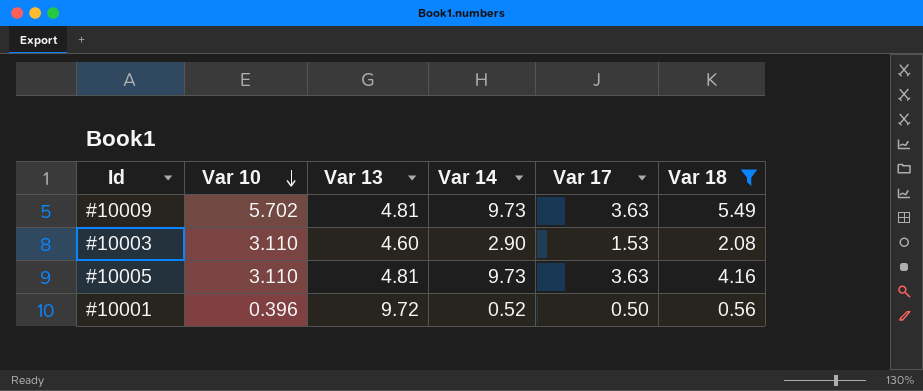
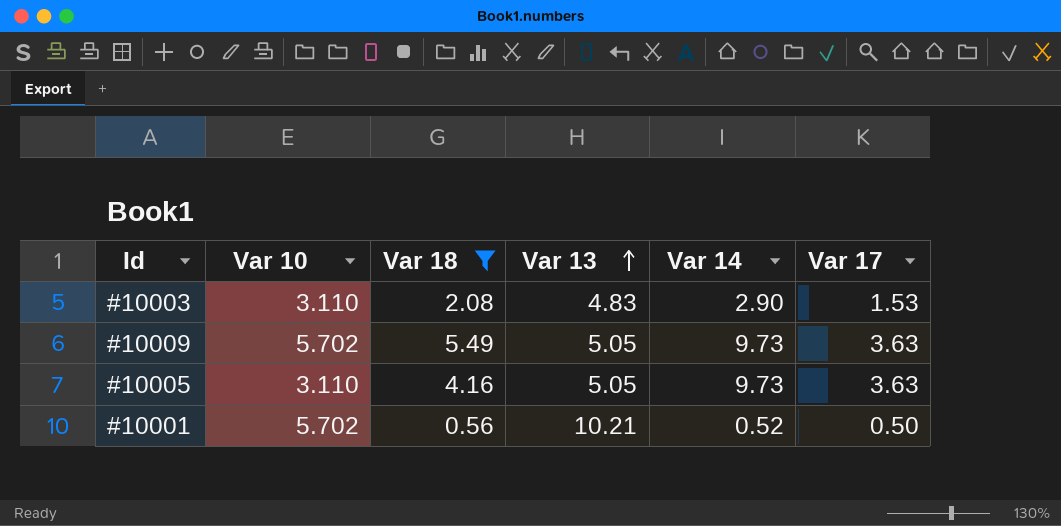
row order: Var 10 descending -> Var 13 ascending
column Var 18 | position: 6 -> 3
#10003 | Var 13: 4.60 -> 4.83
#10009 | Var 13: 4.81 -> 5.05
#10005 | Var 13: 4.81 -> 5.05
#10001 | Var 10: 0.396 -> 5.702
#10001 | Var 13: 9.72 -> 10.21

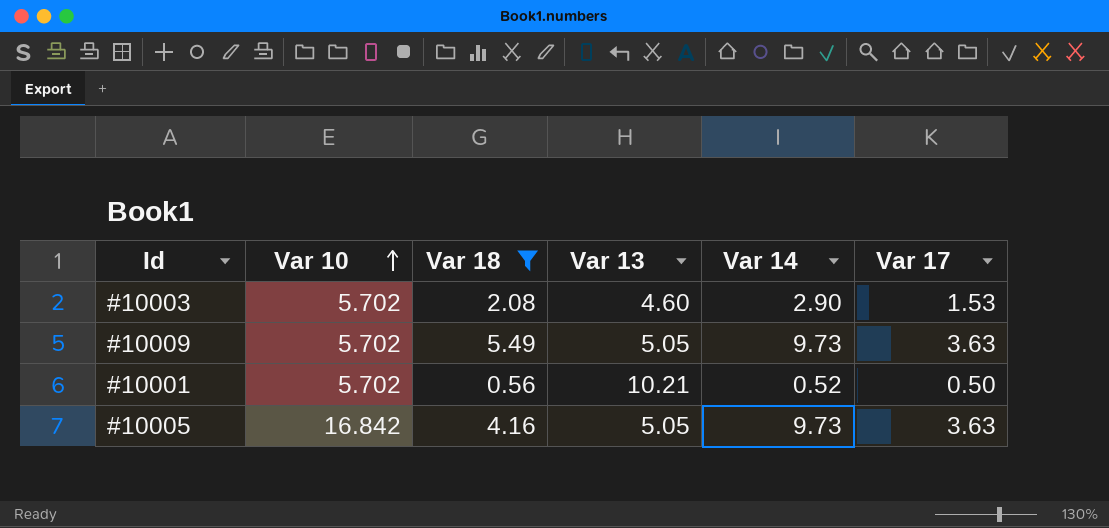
row order: Var 13 ascending -> Var 10 ascending
#10003 | Var 10: 3.110 -> 5.702
#10003 | Var 13: 4.83 -> 4.60
#10005 | Var 10: 3.110 -> 16.842

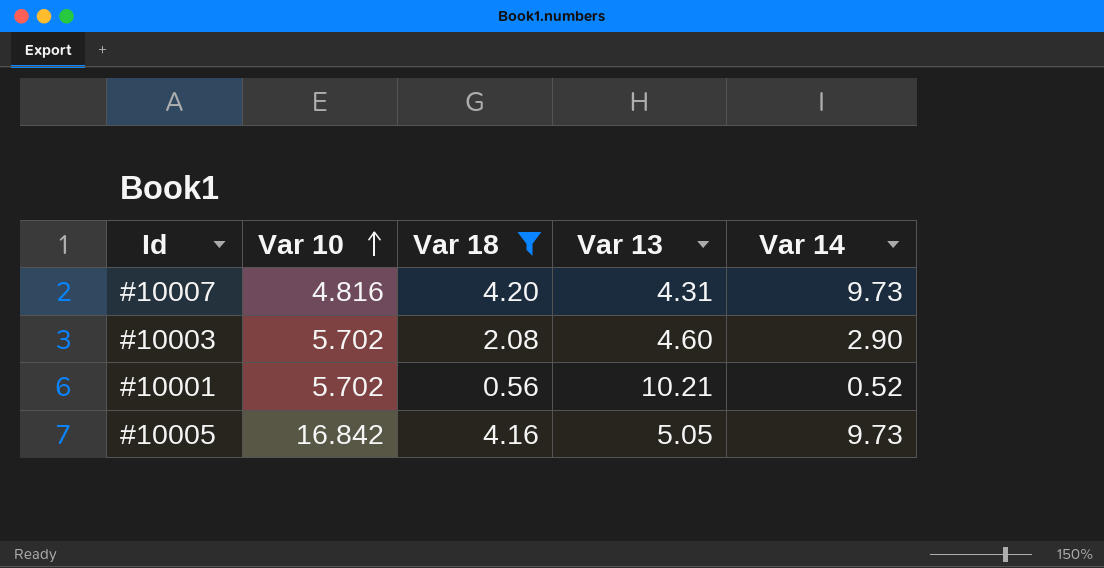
column Var 17 | position: 6 -> none
row #10009: 5.702 | 5.49 | 5.05 | 9.73 | 3.63 -> none
row #10007: none -> 4.816 | 4.20 | 4.31 | 9.73

